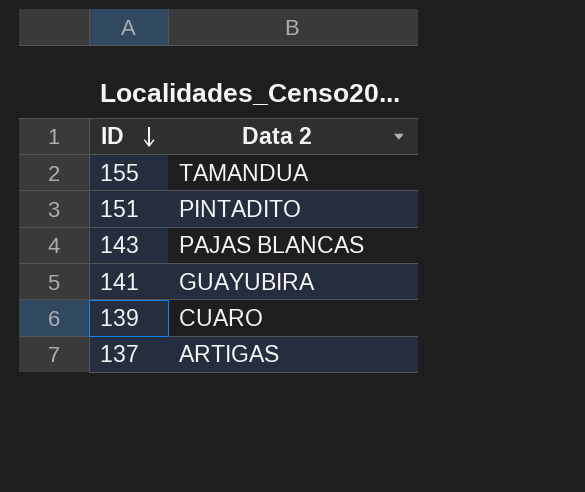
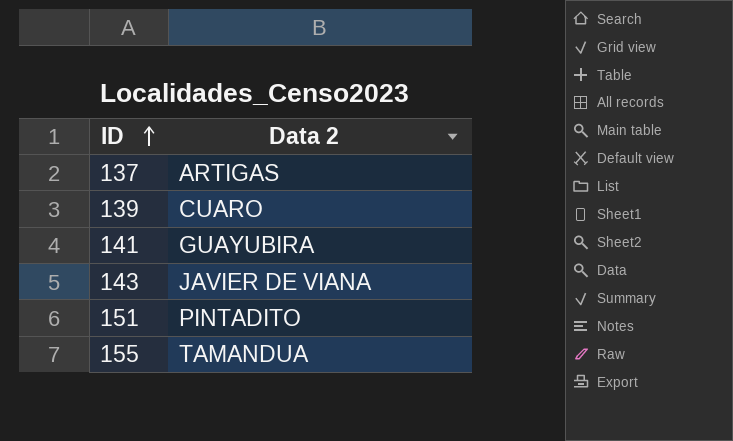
row order: ID descending -> ID ascending
143 | Data 2: PAJAS BLANCAS -> JAVIER DE VIANA

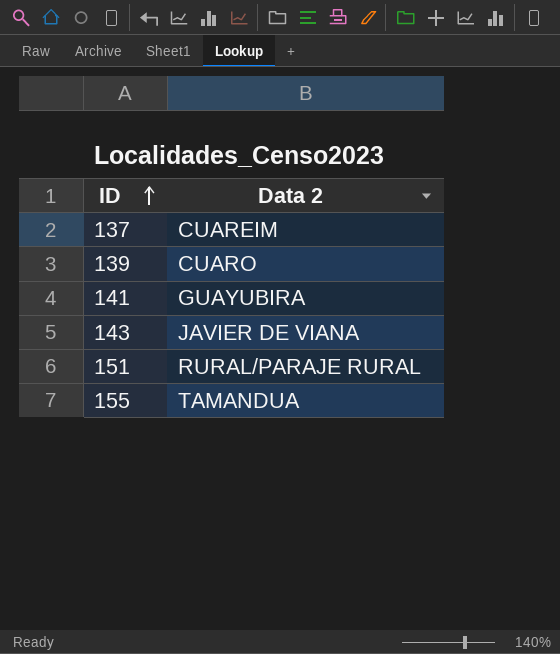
137 | Data 2: ARTIGAS -> CUAREIM
151 | Data 2: PINTADITO -> RURAL/PARAJE RURAL

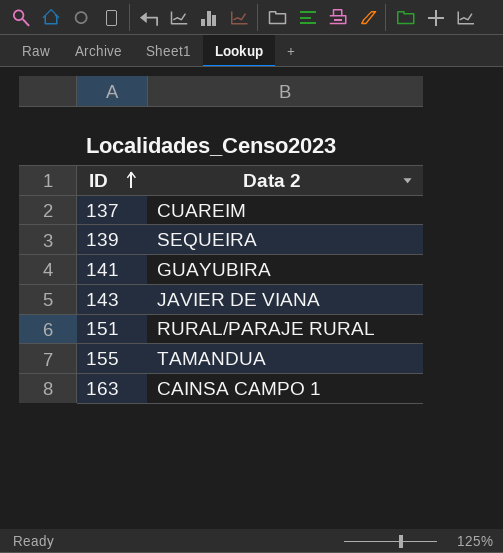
139 | Data 2: CUARO -> SEQUEIRA
row 163: none -> CAINSA CAMPO 1

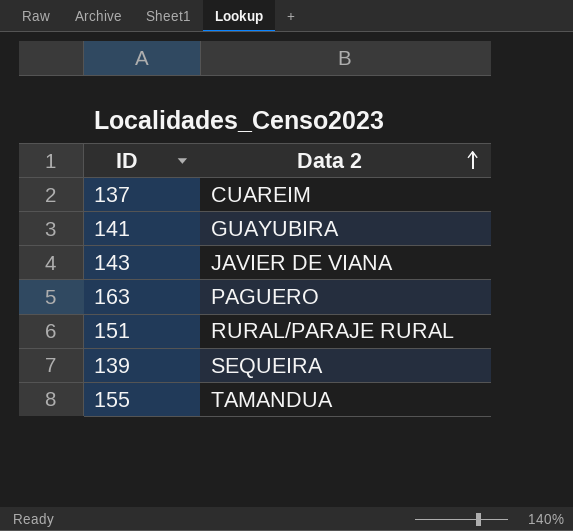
row order: ID ascending -> Data 2 ascending
163 | Data 2: CAINSA CAMPO 1 -> PAGUERO

